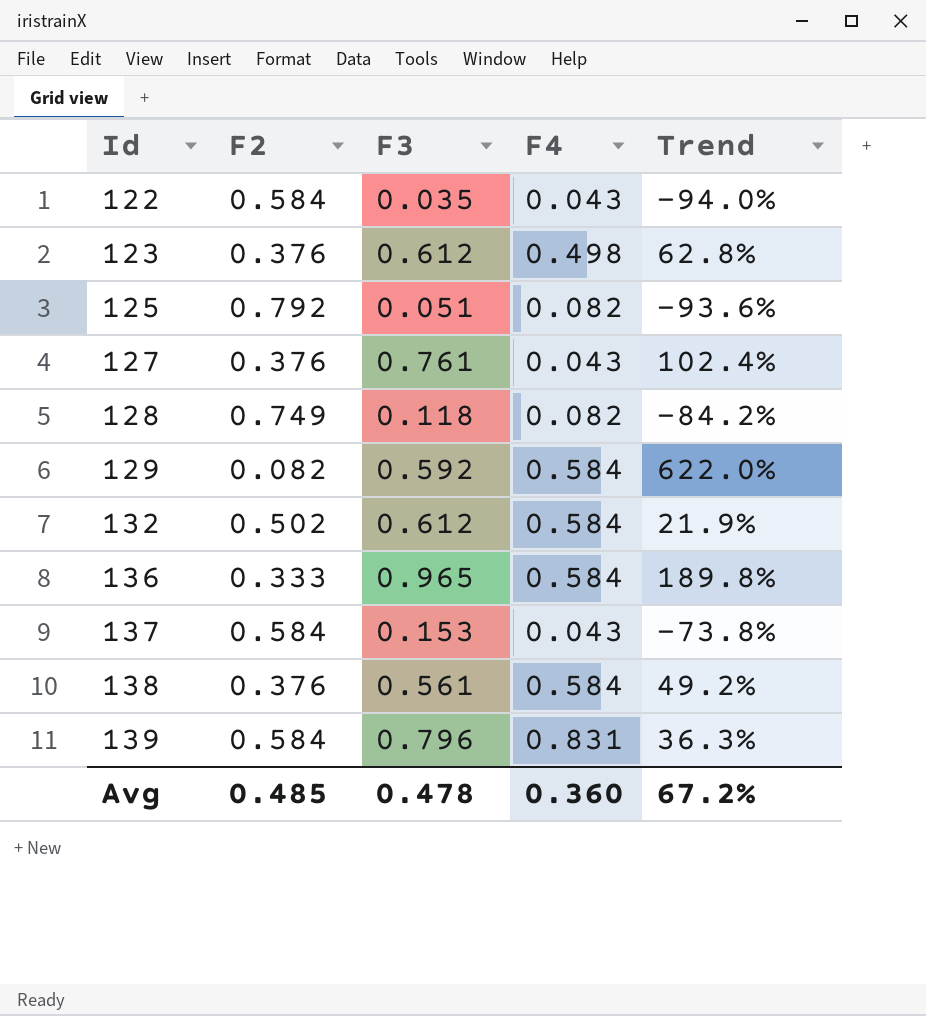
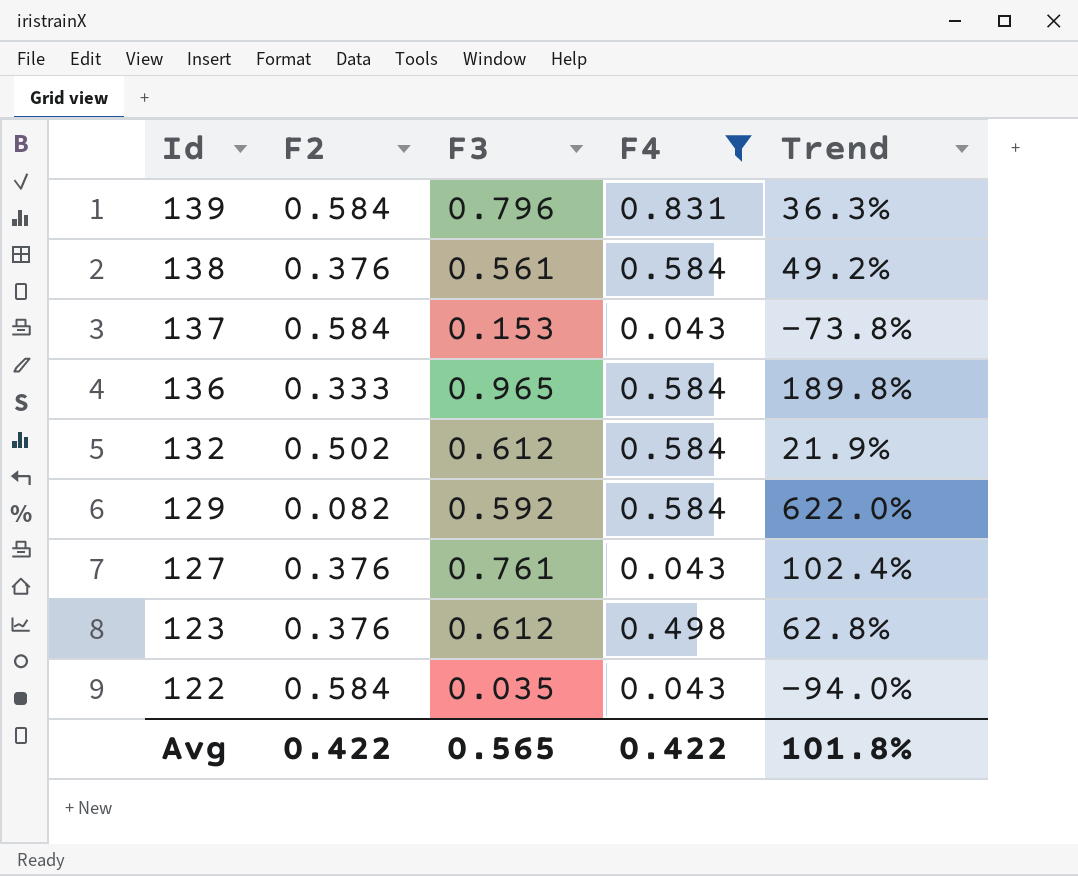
filter: none -> F4 != 0.082
row order: Id ascending -> Id descending
Avg | F2: 0.485 -> 0.422
Avg | F3: 0.478 -> 0.565
Avg | F4: 0.360 -> 0.422
Avg | Trend: 67.2% -> 101.8%

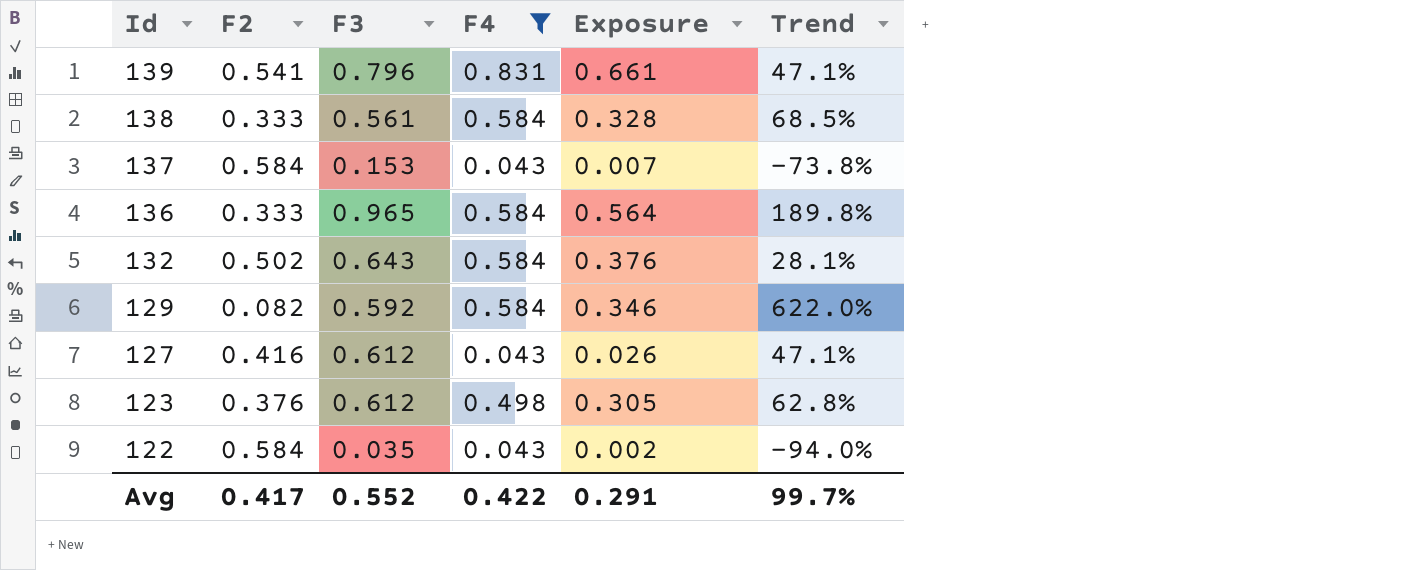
column Exposure | formula: none -> [F3] * [F4]
139 | F2: 0.584 -> 0.541
139 | Trend: 36.3% -> 47.1%
138 | F2: 0.376 -> 0.333
138 | Trend: 49.2% -> 68.5%
132 | F3: 0.612 -> 0.643
132 | Trend: 21.9% -> 28.1%
127 | F2: 0.376 -> 0.416
127 | F3: 0.761 -> 0.612
127 | Trend: 102.4% -> 47.1%
Avg | F2: 0.422 -> 0.417
Avg | F3: 0.565 -> 0.552
Avg | Trend: 101.8% -> 99.7%

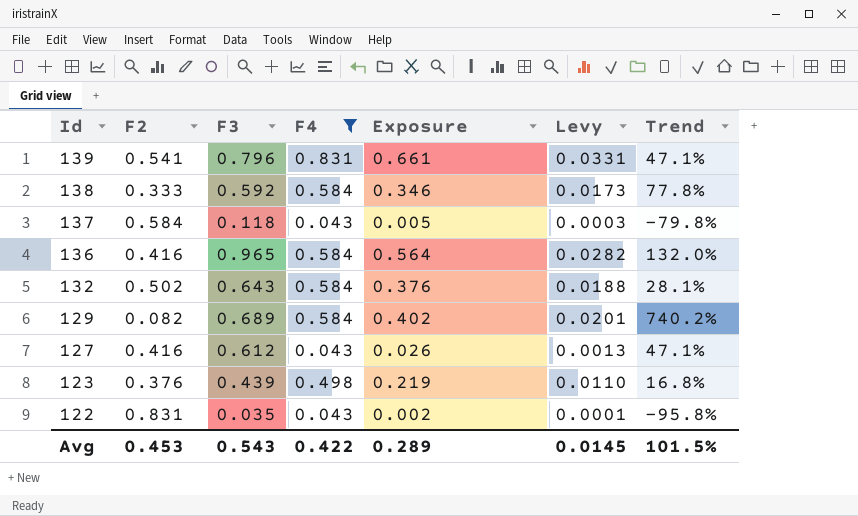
column Levy | formula: none -> [Exposure] * 0.05
138 | F3: 0.561 -> 0.592
138 | Exposure: 0.328 -> 0.346
138 | Trend: 68.5% -> 77.8%
137 | F3: 0.153 -> 0.118
137 | Exposure: 0.007 -> 0.005
137 | Trend: -73.8% -> -79.8%
136 | F2: 0.333 -> 0.416
136 | Trend: 189.8% -> 132.0%
129 | F3: 0.592 -> 0.689
129 | Exposure: 0.346 -> 0.402
129 | Trend: 622.0% -> 740.2%
123 | F3: 0.612 -> 0.439
123 | Exposure: 0.305 -> 0.219
123 | Trend: 62.8% -> 16.8%
122 | F2: 0.584 -> 0.831
122 | Trend: -94.0% -> -95.8%
Avg | F2: 0.417 -> 0.453
Avg | F3: 0.552 -> 0.543
Avg | Exposure: 0.291 -> 0.289
Avg | Trend: 99.7% -> 101.5%

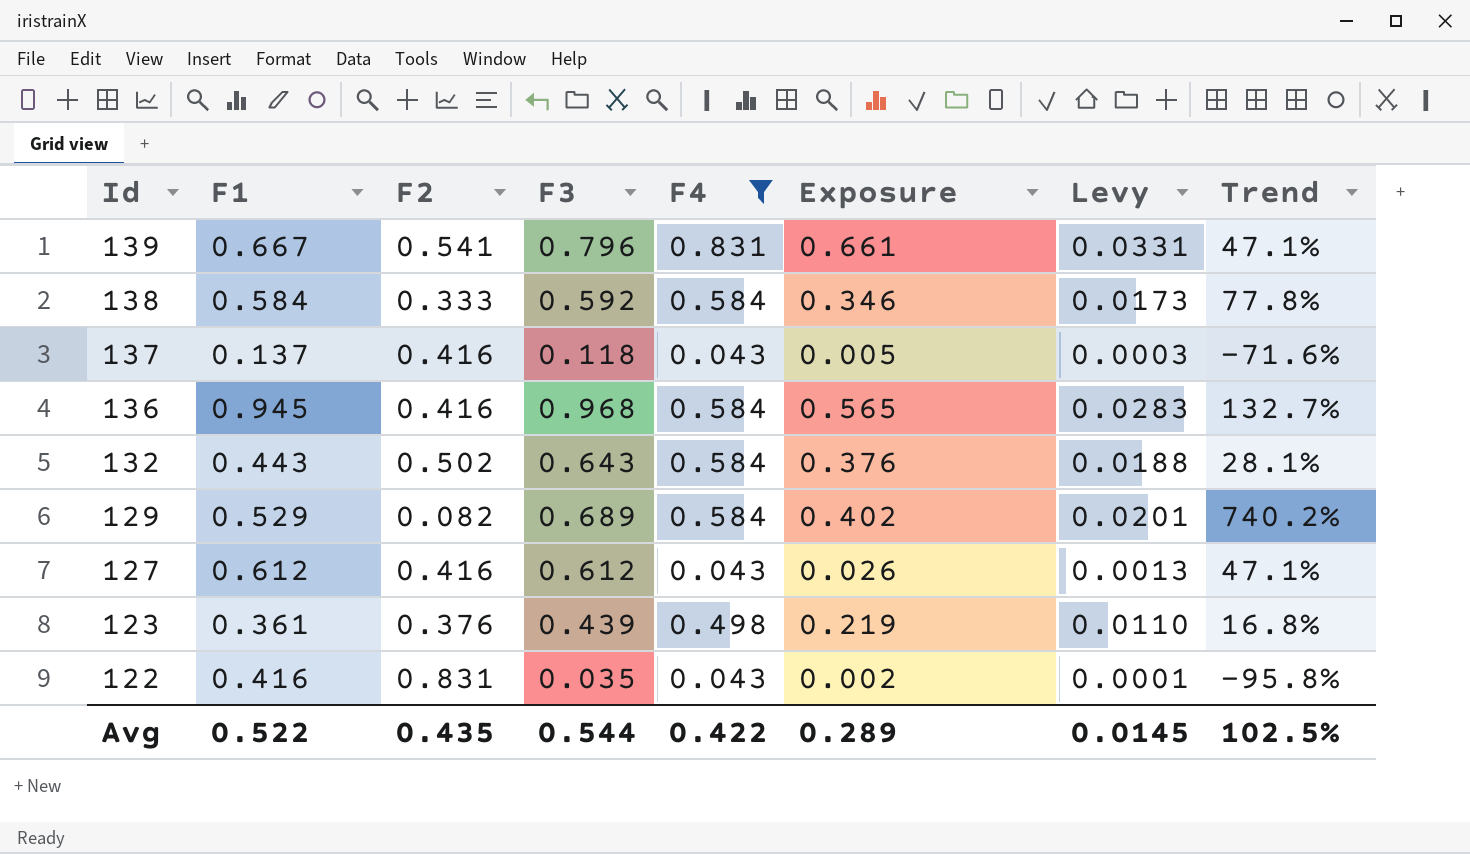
column F1 | position: none -> 2
137 | F2: 0.584 -> 0.416
137 | Trend: -79.8% -> -71.6%
136 | F3: 0.965 -> 0.968
136 | Exposure: 0.564 -> 0.565
136 | Levy: 0.0282 -> 0.0283
136 | Trend: 132.0% -> 132.7%
Avg | F2: 0.453 -> 0.435
Avg | F3: 0.543 -> 0.544
Avg | Trend: 101.5% -> 102.5%

